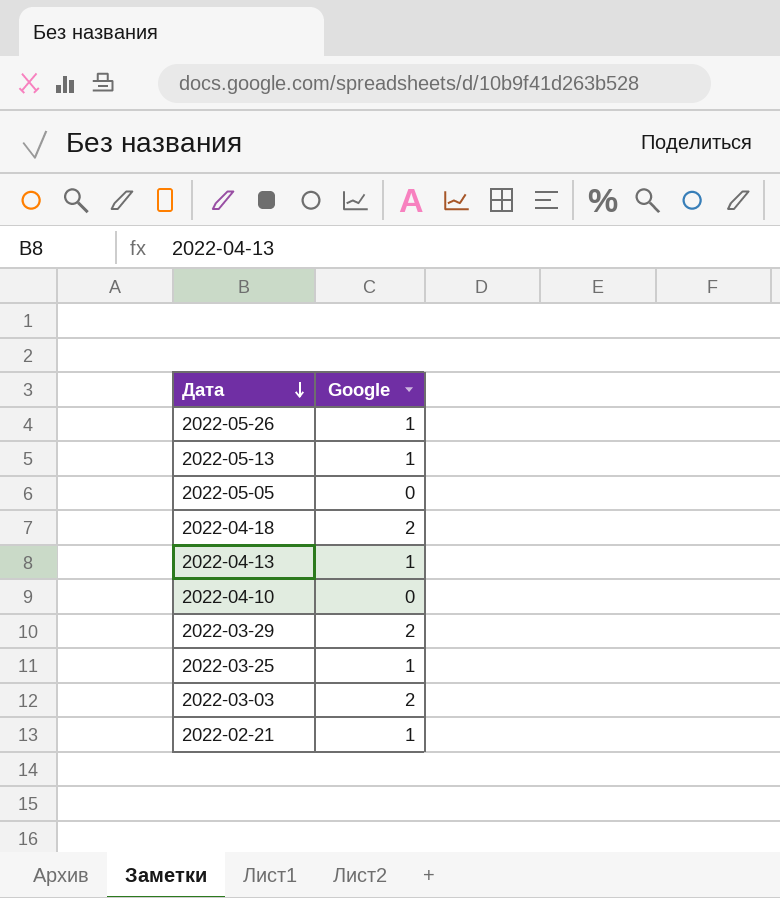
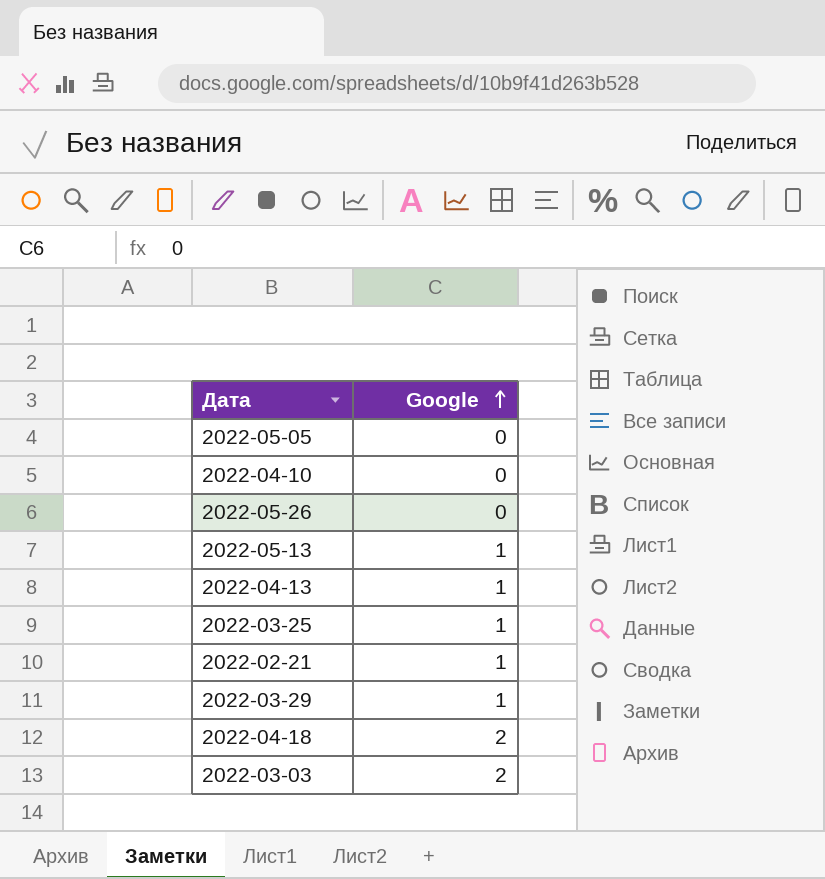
row order: Дата descending -> Google ascending
2022-05-26 | Google: 1 -> 0
2022-03-29 | Google: 2 -> 1

